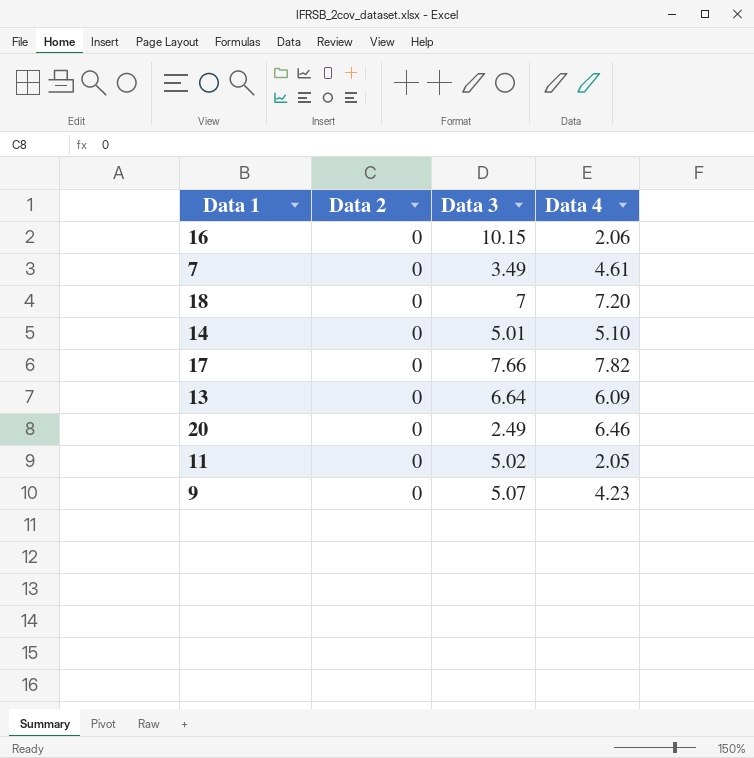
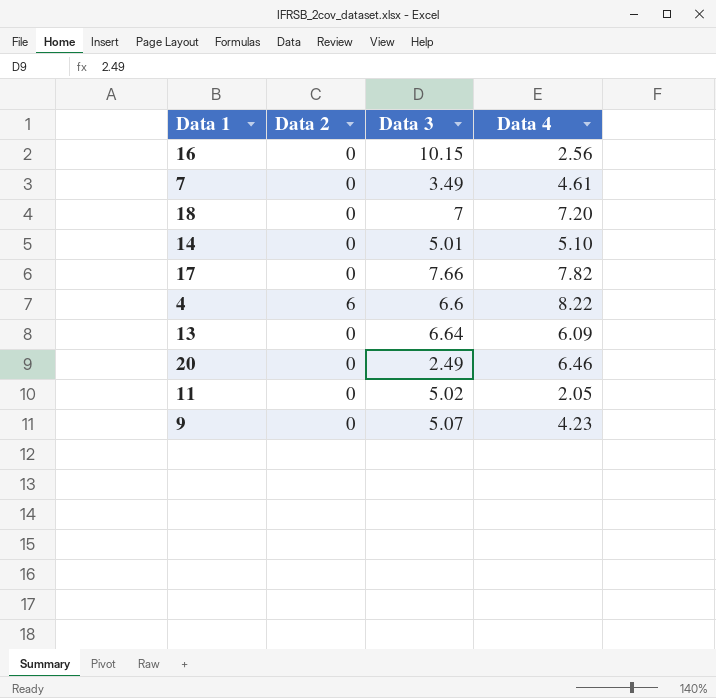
16 | Data 4: 2.06 -> 2.56
row 4: none -> 6 | 6.6 | 8.22

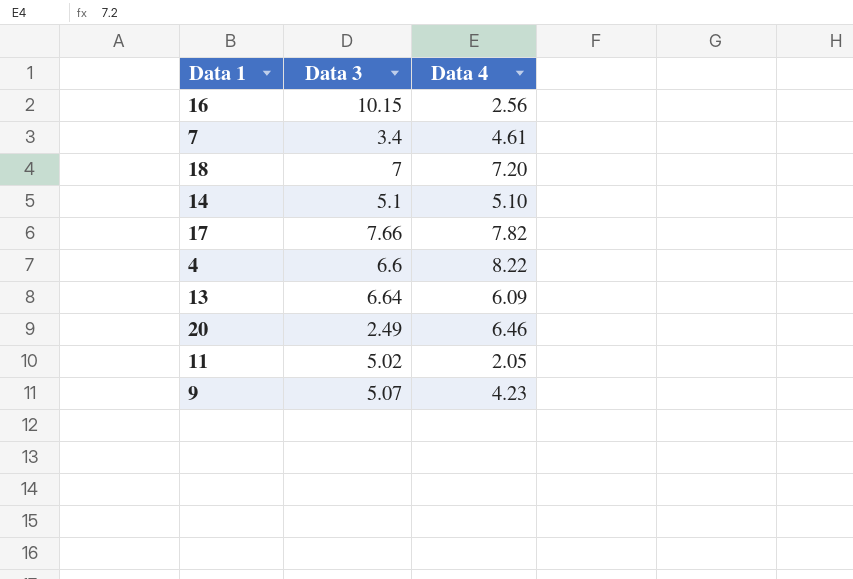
column Data 2 | position: 2 -> none
7 | Data 3: 3.49 -> 3.4
14 | Data 3: 5.01 -> 5.1

